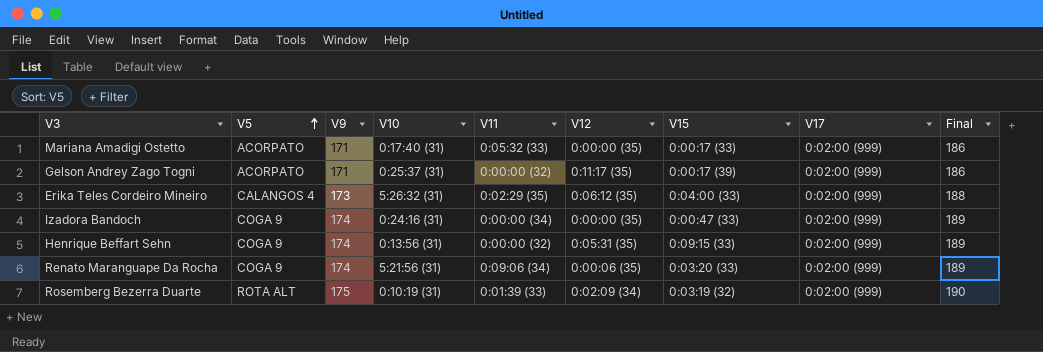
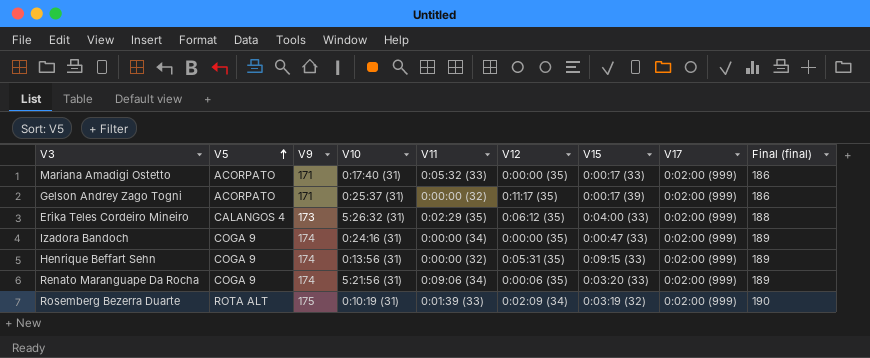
column name: Final -> Final (final)

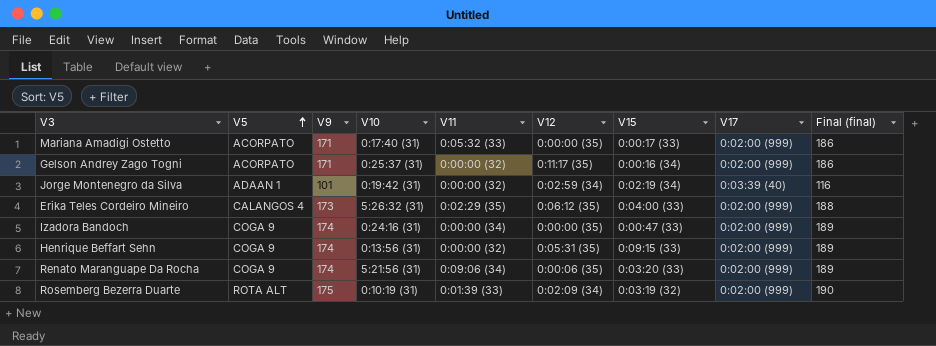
Gelson Andrey Zago Togni | V15: 0:00:17 (39) -> 0:00:16 (34)
row Jorge Montenegro da Silva: none -> ADAAN 1 | 101 | 0:19:42 (31) | 0:00:00 (32) | 0:02:59 (34) | 0:02:19 (34) | 0:03:39 (40) | 116

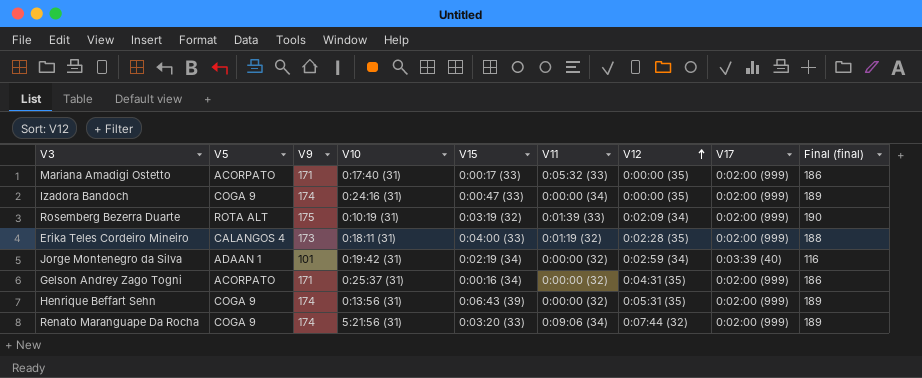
row order: V5 ascending -> V12 ascending
column V15 | position: 7 -> 5
Erika Teles Cordeiro Mineiro | V10: 5:26:32 (31) -> 0:18:11 (31)
Erika Teles Cordeiro Mineiro | V11: 0:02:29 (35) -> 0:01:19 (32)
Erika Teles Cordeiro Mineiro | V12: 0:06:12 (35) -> 0:02:28 (35)
Gelson Andrey Zago Togni | V12: 0:11:17 (35) -> 0:04:31 (35)
Henrique Beffart Sehn | V15: 0:09:15 (33) -> 0:06:43 (39)
Renato Maranguape Da Rocha | V12: 0:00:06 (35) -> 0:07:44 (32)

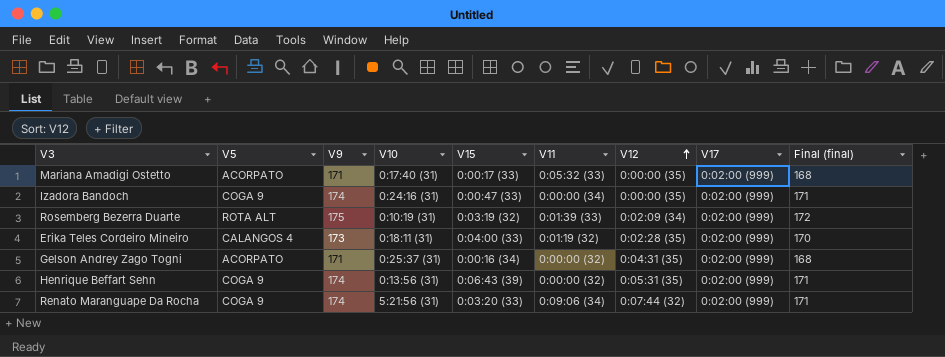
column Final (final) | formula: [V9] + 15 -> [V9] - 3
row Jorge Montenegro da Silva: ADAAN 1 | 101 | 0:19:42 (31) | 0:02:19 (34) | 0:00:00 (32) | 0:02:59 (34) | 0:03:39 (40) | 116 -> none

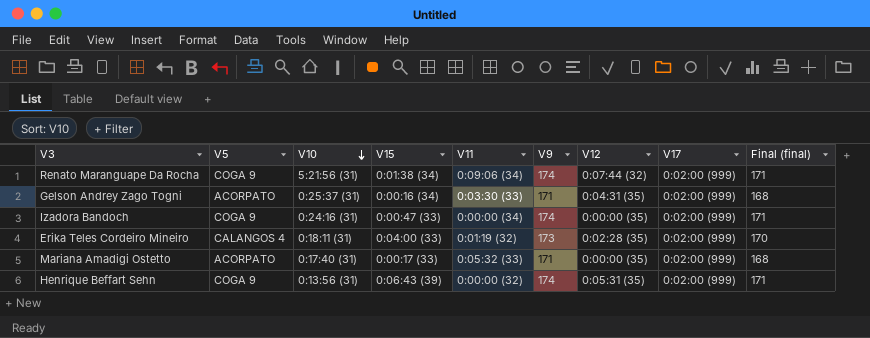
row order: V12 ascending -> V10 descending
column V9 | position: 3 -> 6
row Rosemberg Bezerra Duarte: ROTA ALT | 175 | 0:10:19 (31) | 0:03:19 (32) | 0:01:39 (33) | 0:02:09 (34) | 0:02:00 (999) | 172 -> none
Renato Maranguape Da Rocha | V15: 0:03:20 (33) -> 0:01:38 (34)
Gelson Andrey Zago Togni | V11: 0:00:00 (32) -> 0:03:30 (33)

